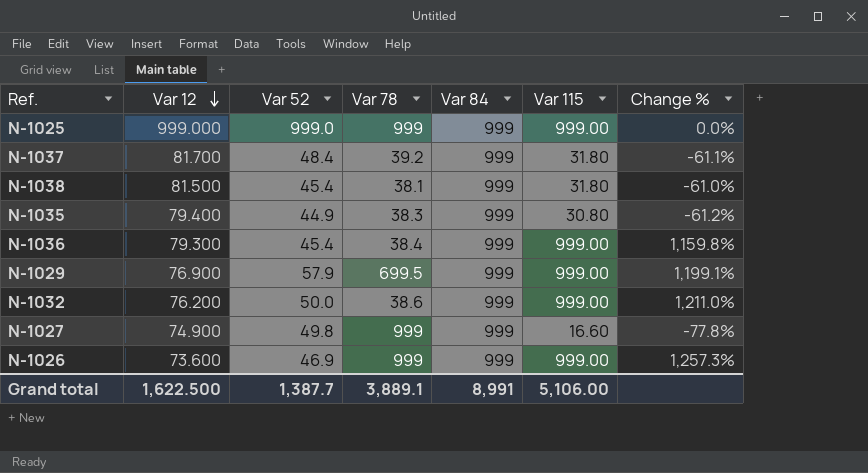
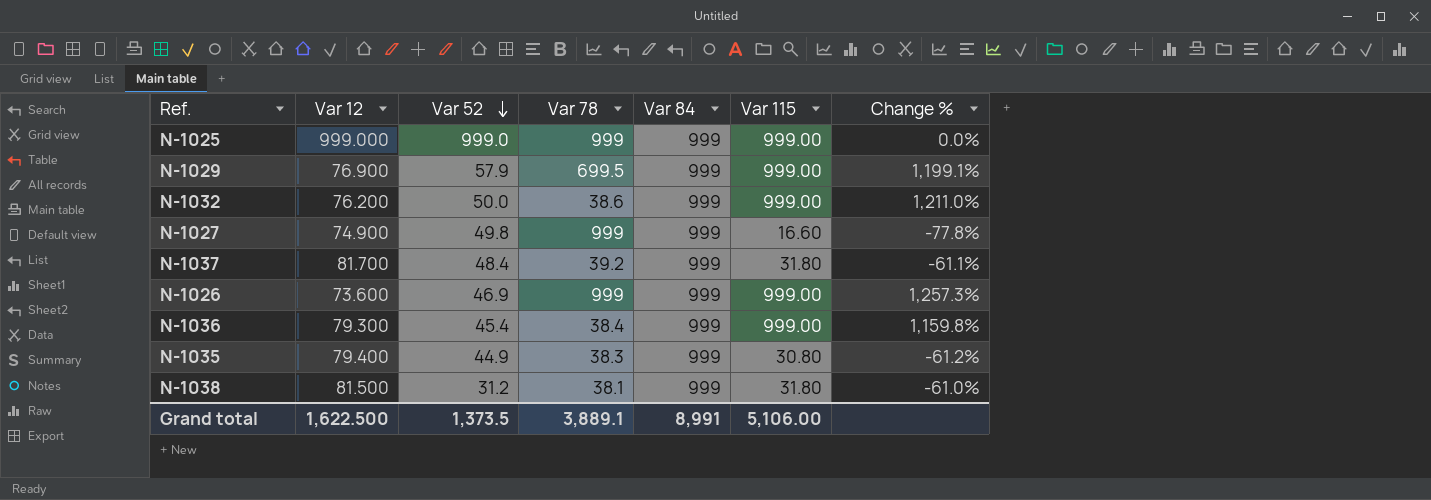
row order: Var 12 descending -> Var 52 descending
N-1038 | Var 52: 45.4 -> 31.2
Grand total | Var 52: 1,387.7 -> 1,373.5

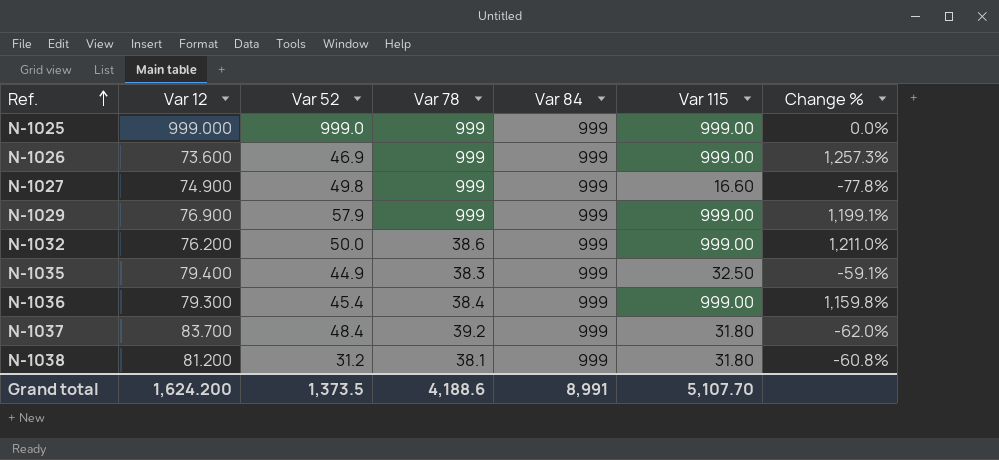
row order: Var 52 descending -> Ref. ascending
N-1029 | Var 78: 699.5 -> 999
N-1035 | Var 115: 30.80 -> 32.50
N-1035 | Change %: -61.2% -> -59.1%
N-1037 | Var 12: 81.700 -> 83.700
N-1037 | Change %: -61.1% -> -62.0%
N-1038 | Var 12: 81.500 -> 81.200
N-1038 | Change %: -61.0% -> -60.8%
Grand total | Var 12: 1,622.500 -> 1,624.200
Grand total | Var 78: 3,889.1 -> 4,188.6
Grand total | Var 115: 5,106.00 -> 5,107.70

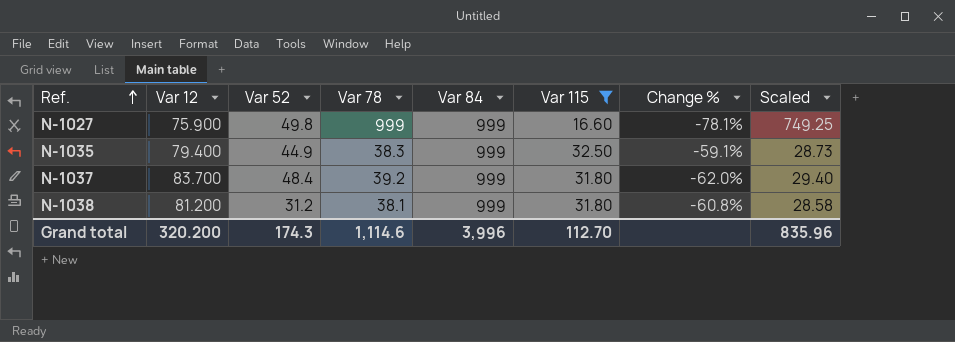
filter: none -> Var 115 != 999.00
column Scaled | formula: none -> [Var 78] * 0.75
N-1027 | Var 12: 74.900 -> 75.900
N-1027 | Change %: -77.8% -> -78.1%
Grand total | Var 12: 1,624.200 -> 320.200
Grand total | Var 52: 1,373.5 -> 174.3
Grand total | Var 78: 4,188.6 -> 1,114.6
Grand total | Var 84: 8,991 -> 3,996
Grand total | Var 115: 5,107.70 -> 112.70

